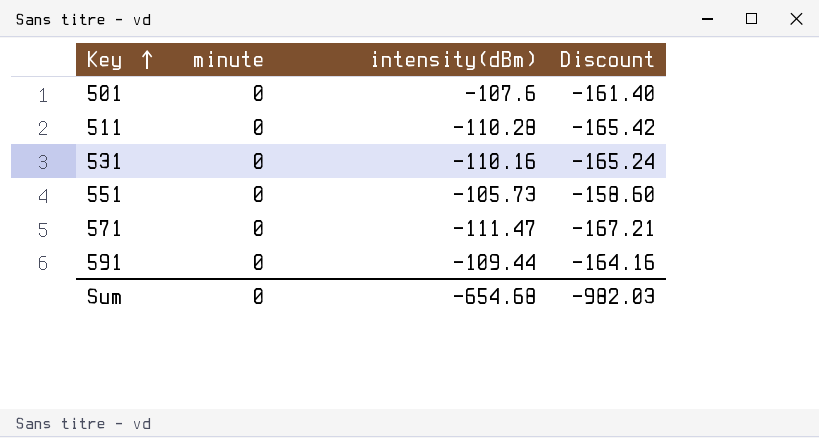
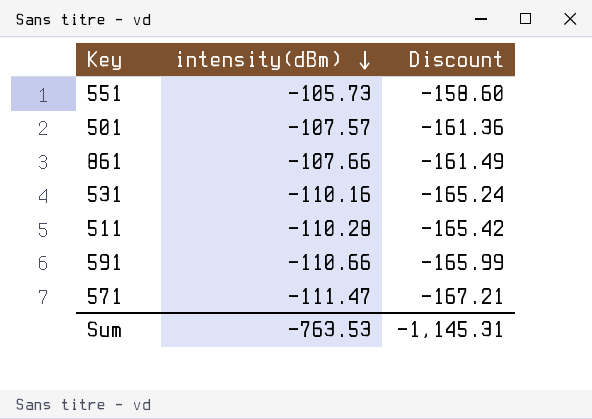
row order: Key ascending -> intensity(dBm) descending
column minute | position: 2 -> none
501 | intensity(dBm): -107.6 -> -107.57
501 | Discount: -161.40 -> -161.36
row 861: none -> -107.66 | -161.49
591 | intensity(dBm): -109.44 -> -110.66
591 | Discount: -164.16 -> -165.99
Sum | intensity(dBm): -654.68 -> -763.53
Sum | Discount: -982.03 -> -1,145.31

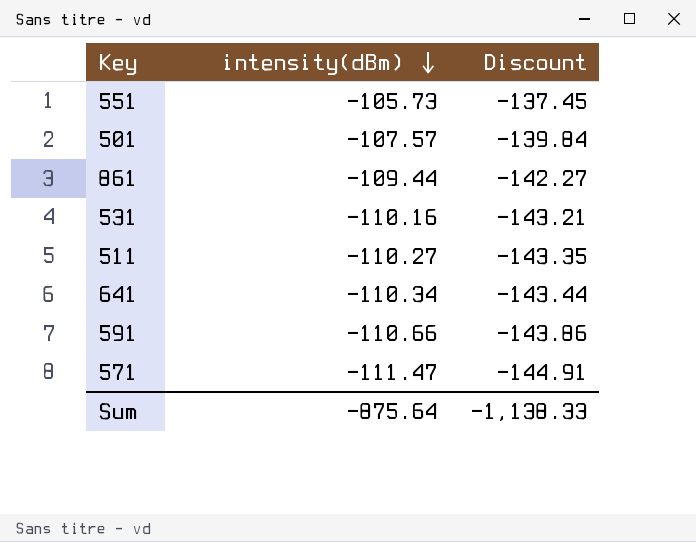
column Discount | formula: [intensity(dBm)] * 1.5 -> [intensity(dBm)] * 1.3
861 | intensity(dBm): -107.66 -> -109.44
511 | intensity(dBm): -110.28 -> -110.27
row 641: none -> -110.34 | -143.44
Sum | intensity(dBm): -763.53 -> -875.64
Sum | Discount: -1,145.31 -> -1,138.33

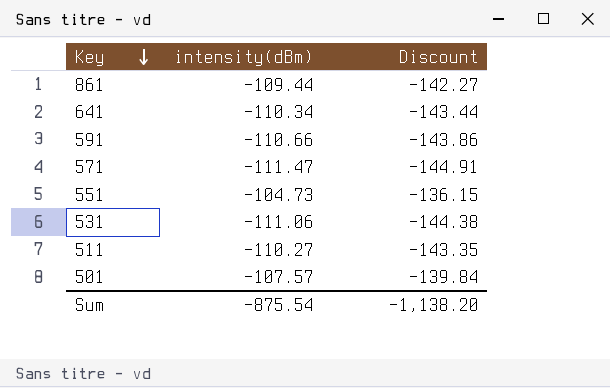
row order: intensity(dBm) descending -> Key descending
551 | intensity(dBm): -105.73 -> -104.73
551 | Discount: -137.45 -> -136.15
531 | intensity(dBm): -110.16 -> -111.06
531 | Discount: -143.21 -> -144.38
Sum | intensity(dBm): -875.64 -> -875.54
Sum | Discount: -1,138.33 -> -1,138.20

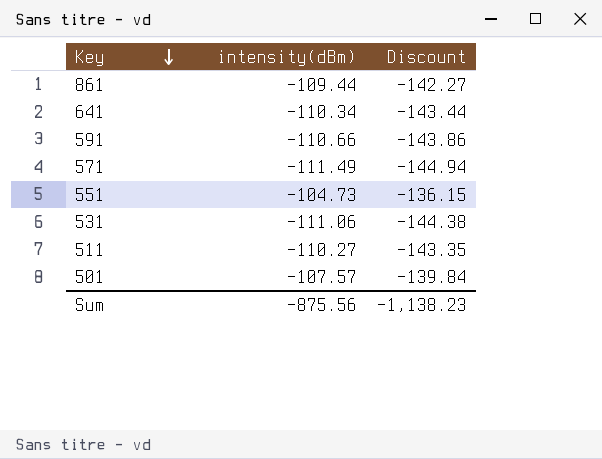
571 | intensity(dBm): -111.47 -> -111.49
571 | Discount: -144.91 -> -144.94
Sum | intensity(dBm): -875.54 -> -875.56
Sum | Discount: -1,138.20 -> -1,138.23

